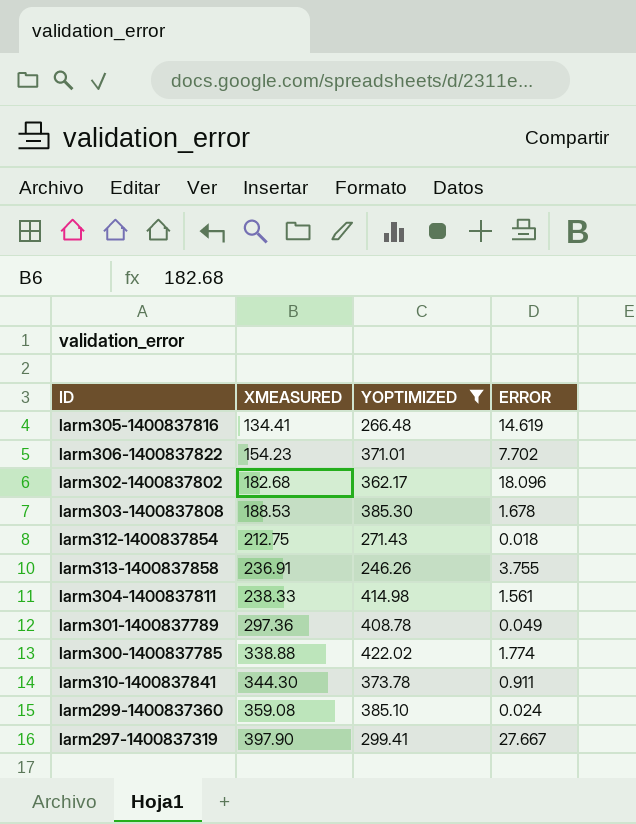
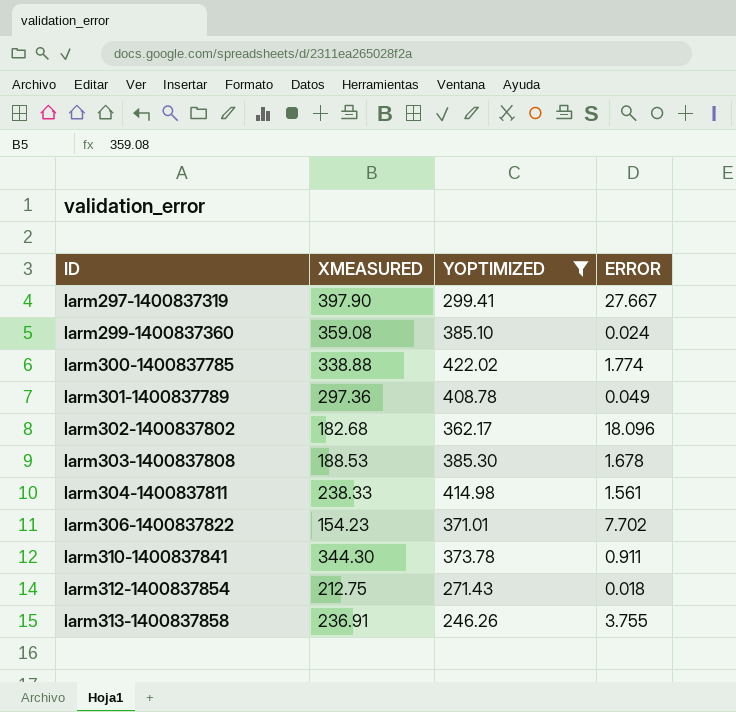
row order: XMEASURED ascending -> ID ascending
row larm305-1400837816: 134.41 | 266.48 | 14.619 -> none

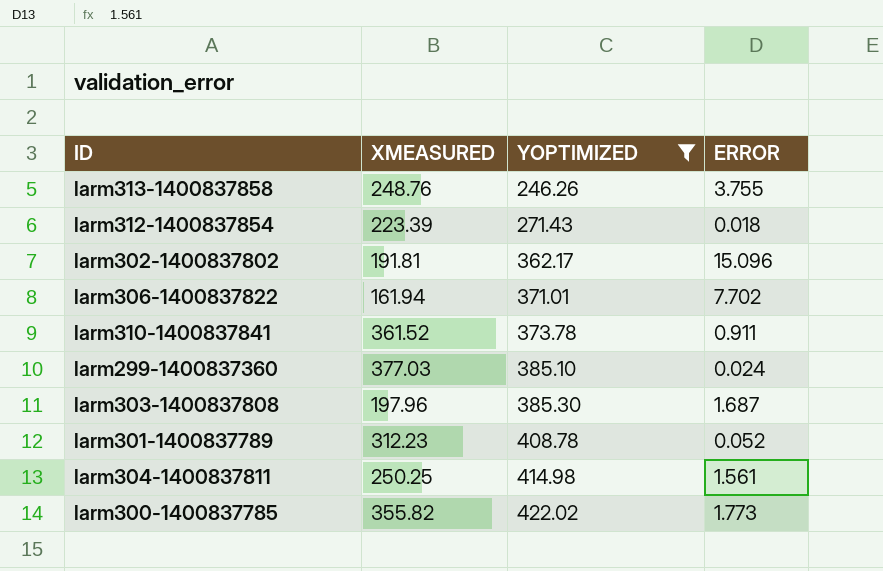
row order: ID ascending -> YOPTIMIZED ascending
row larm297-1400837319: 397.90 | 299.41 | 27.667 -> none
larm313-1400837858 | XMEASURED: 236.91 -> 248.76
larm312-1400837854 | XMEASURED: 212.75 -> 223.39
larm302-1400837802 | XMEASURED: 182.68 -> 191.81
larm302-1400837802 | ERROR: 18.096 -> 15.096
larm306-1400837822 | XMEASURED: 154.23 -> 161.94
larm310-1400837841 | XMEASURED: 344.30 -> 361.52
larm299-1400837360 | XMEASURED: 359.08 -> 377.03
larm303-1400837808 | XMEASURED: 188.53 -> 197.96
larm303-1400837808 | ERROR: 1.678 -> 1.687
larm301-1400837789 | XMEASURED: 297.36 -> 312.23
larm301-1400837789 | ERROR: 0.049 -> 0.052
larm304-1400837811 | XMEASURED: 238.33 -> 250.25
larm300-1400837785 | XMEASURED: 338.88 -> 355.82
larm300-1400837785 | ERROR: 1.774 -> 1.773

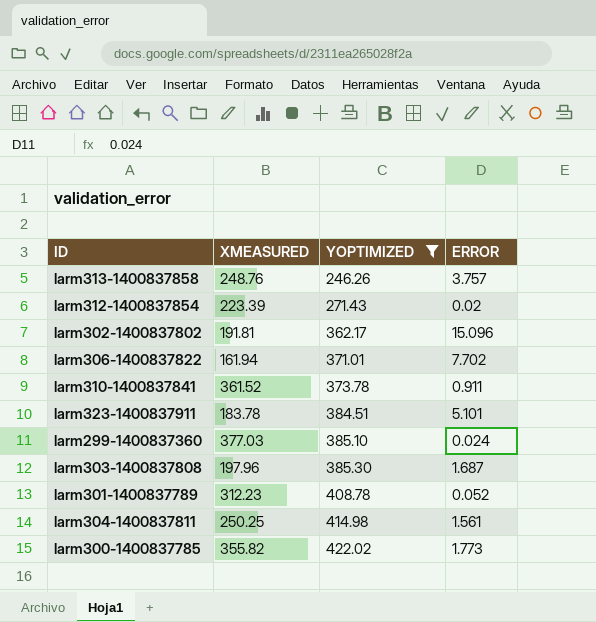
larm313-1400837858 | ERROR: 3.755 -> 3.757
larm312-1400837854 | ERROR: 0.018 -> 0.02
row larm323-1400837911: none -> 183.78 | 384.51 | 5.101

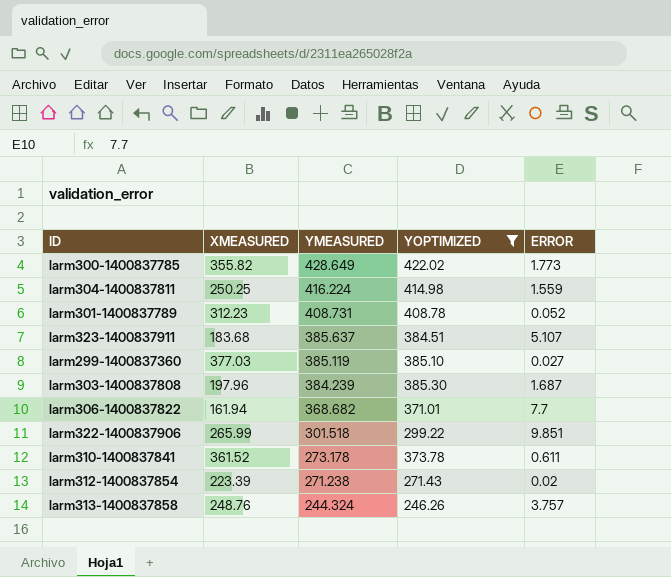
row order: YOPTIMIZED ascending -> YMEASURED descending
column YMEASURED | position: none -> 3
row larm302-1400837802: 191.81 | 362.17 | 15.096 -> none
larm304-1400837811 | ERROR: 1.561 -> 1.559
larm323-1400837911 | XMEASURED: 183.78 -> 183.68
larm323-1400837911 | ERROR: 5.101 -> 5.107
larm299-1400837360 | ERROR: 0.024 -> 0.027
larm306-1400837822 | ERROR: 7.702 -> 7.7
row larm322-1400837906: none -> 265.99 | 301.518 | 299.22 | 9.851
larm310-1400837841 | ERROR: 0.911 -> 0.611

